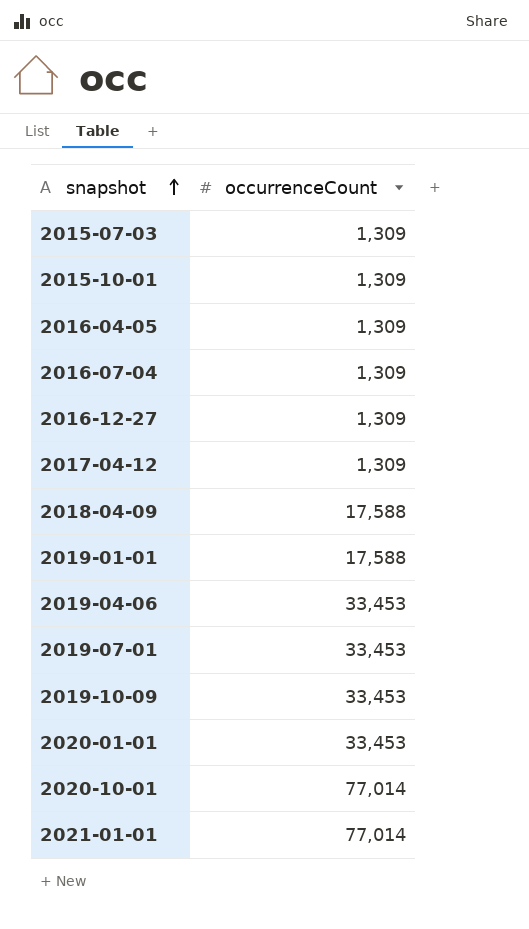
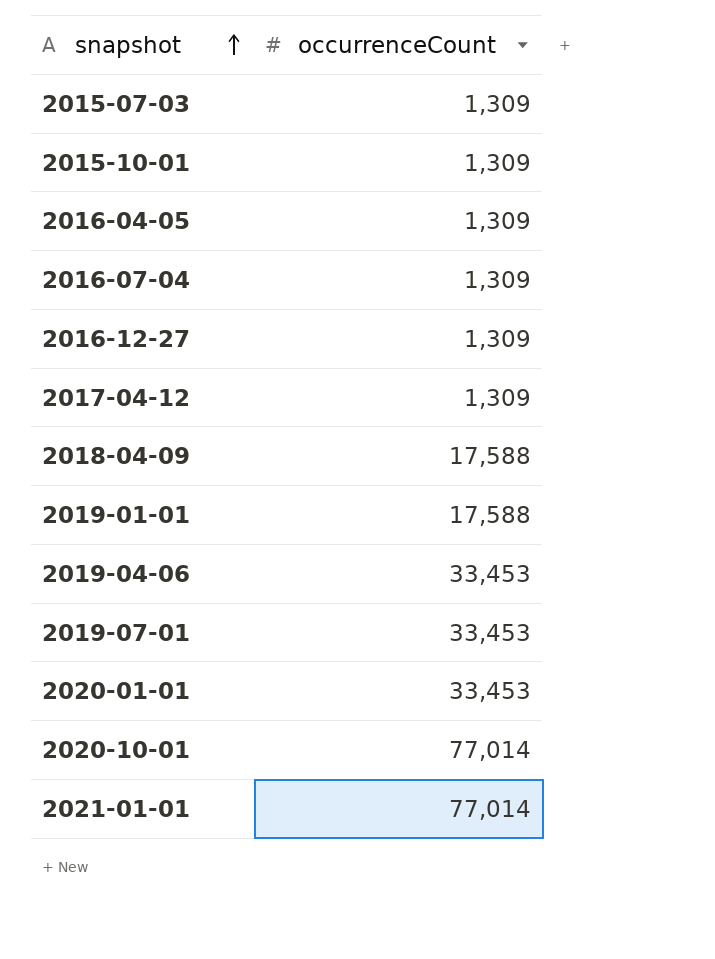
row 2019-10-09: 33,453 -> none

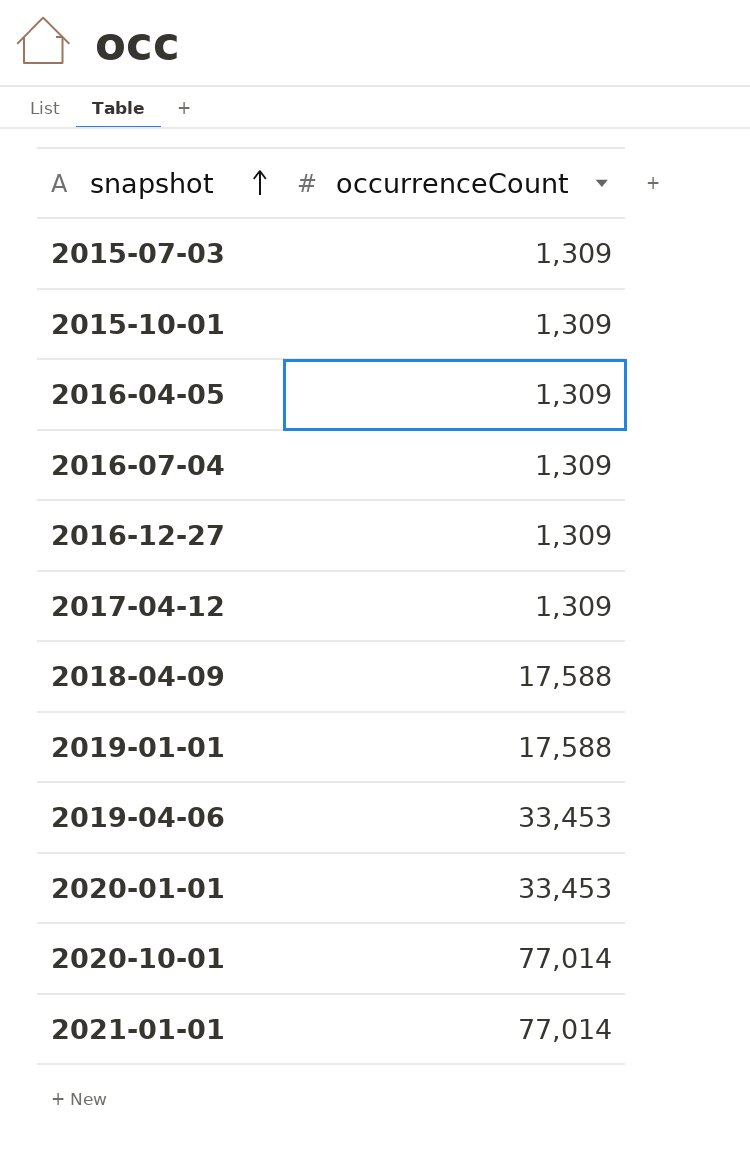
row 2019-07-01: 33,453 -> none

